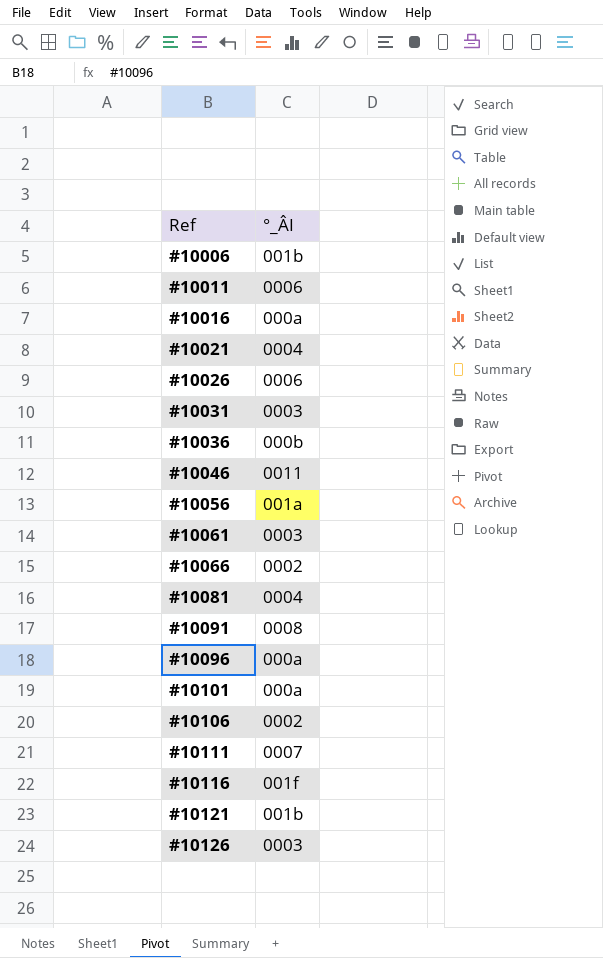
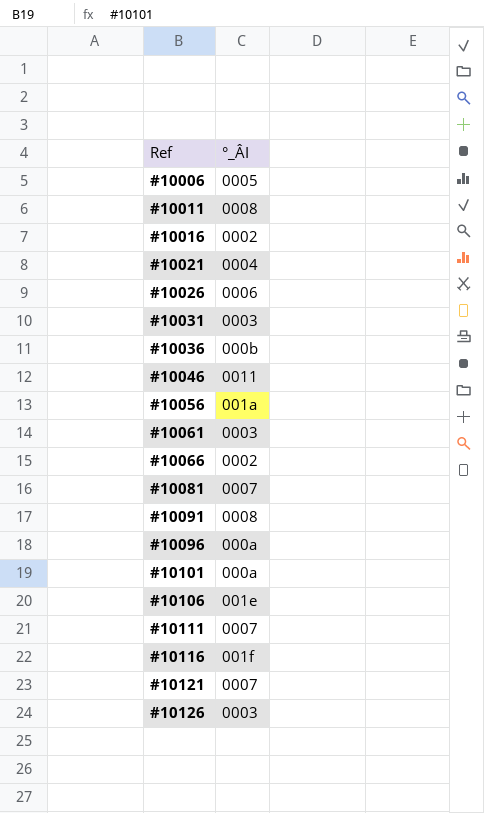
#10006 | °_ÂI: 001b -> 0005
#10011 | °_ÂI: 0006 -> 0008
#10016 | °_ÂI: 000a -> 0002
#10081 | °_ÂI: 0004 -> 0007
#10106 | °_ÂI: 0002 -> 001e
#10121 | °_ÂI: 001b -> 0007

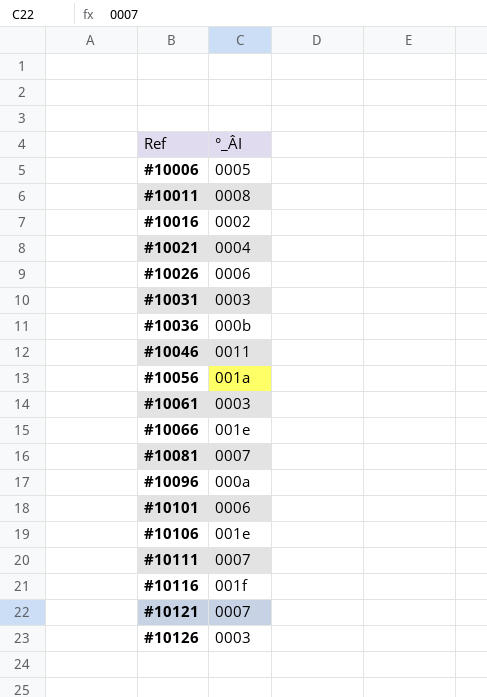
row #10091: 0008 -> none
#10066 | °_ÂI: 0002 -> 001e
#10101 | °_ÂI: 000a -> 0006

